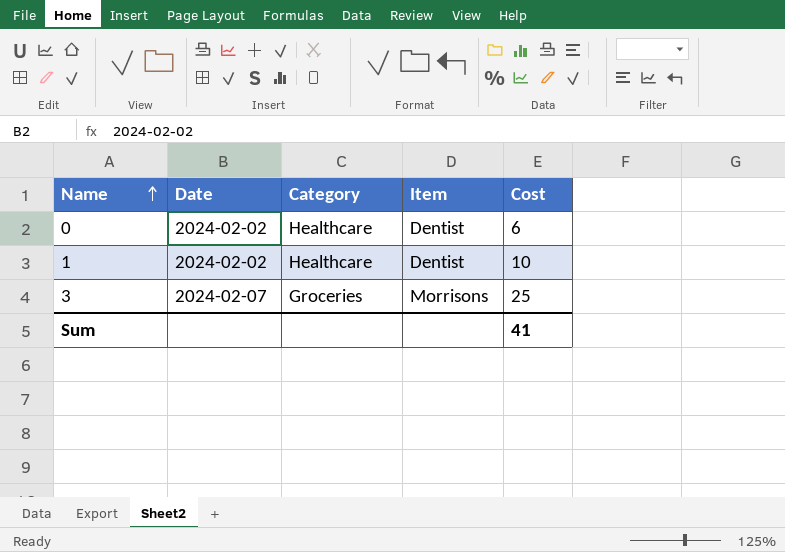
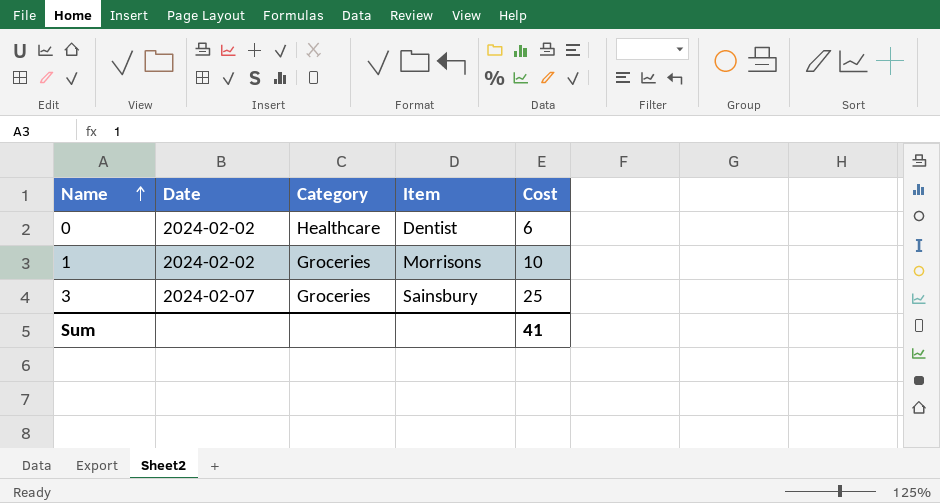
1 | Category: Healthcare -> Groceries
1 | Item: Dentist -> Morrisons
3 | Item: Morrisons -> Sainsbury

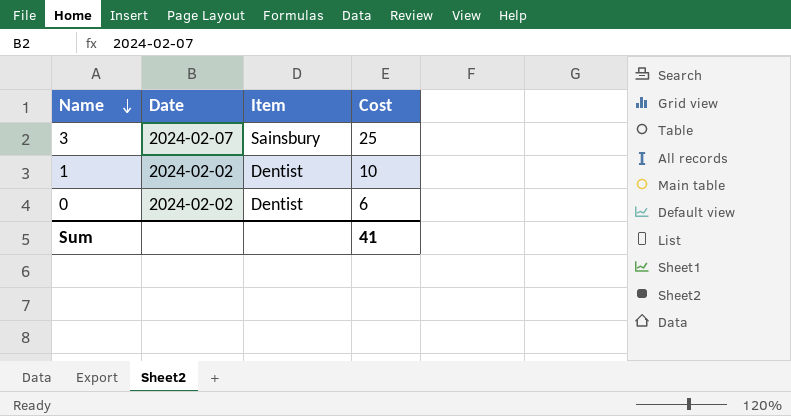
row order: Name ascending -> Name descending
column Category | position: 3 -> none
1 | Item: Morrisons -> Dentist

